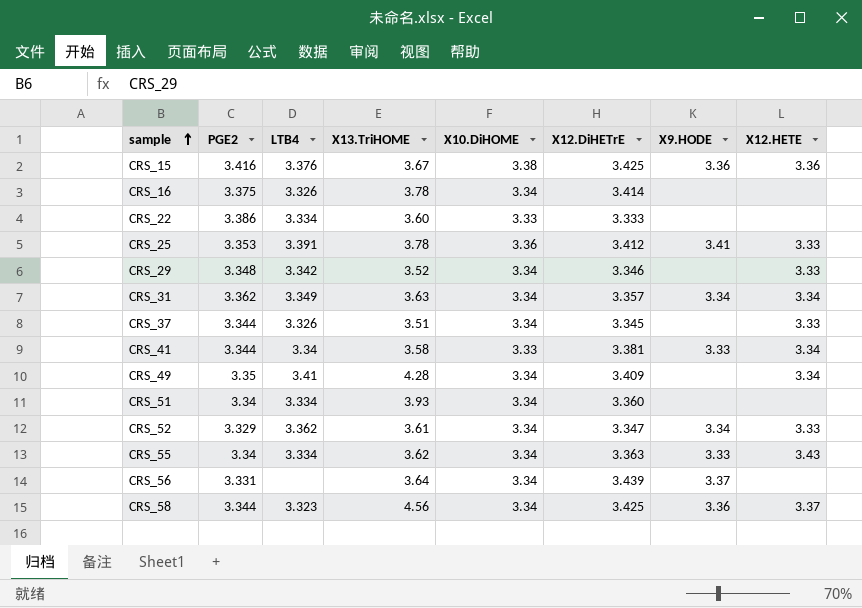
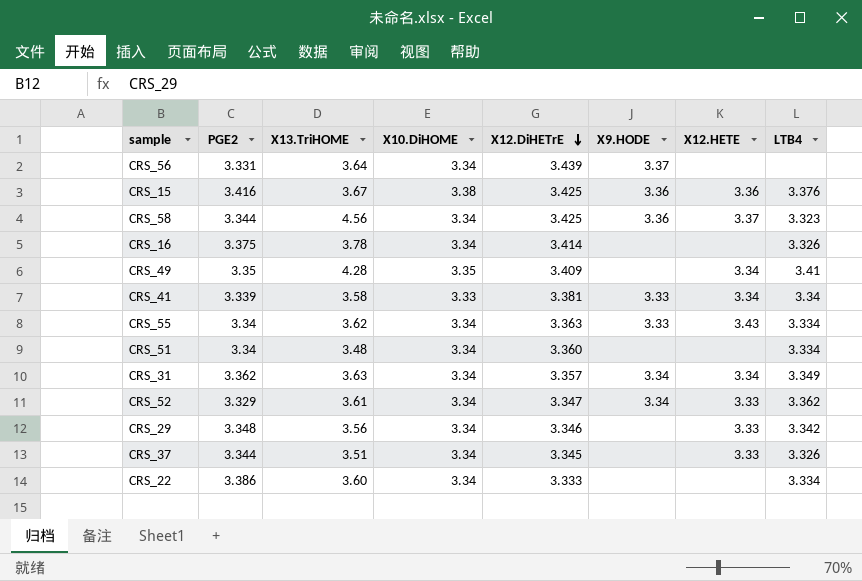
row order: sample ascending -> X12.DiHETrE descending
column LTB4 | position: 3 -> 8
row CRS_25: 3.353 | 3.391 | 3.78 | 3.36 | 3.412 | 3.41 | 3.33 -> none
CRS_49 | X10.DiHOME: 3.34 -> 3.35
CRS_41 | PGE2: 3.344 -> 3.339
CRS_51 | X13.TriHOME: 3.93 -> 3.48
CRS_29 | X13.TriHOME: 3.52 -> 3.56
CRS_22 | X10.DiHOME: 3.33 -> 3.34

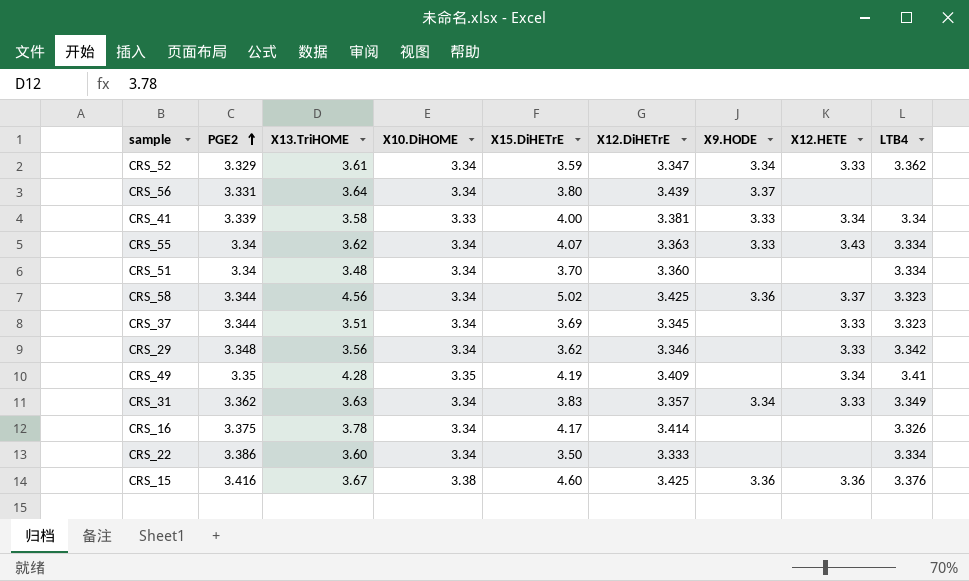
row order: X12.DiHETrE descending -> PGE2 ascending
column X15.DiHETrE | position: none -> 5
CRS_37 | LTB4: 3.326 -> 3.323
CRS_31 | X12.HETE: 3.34 -> 3.33

